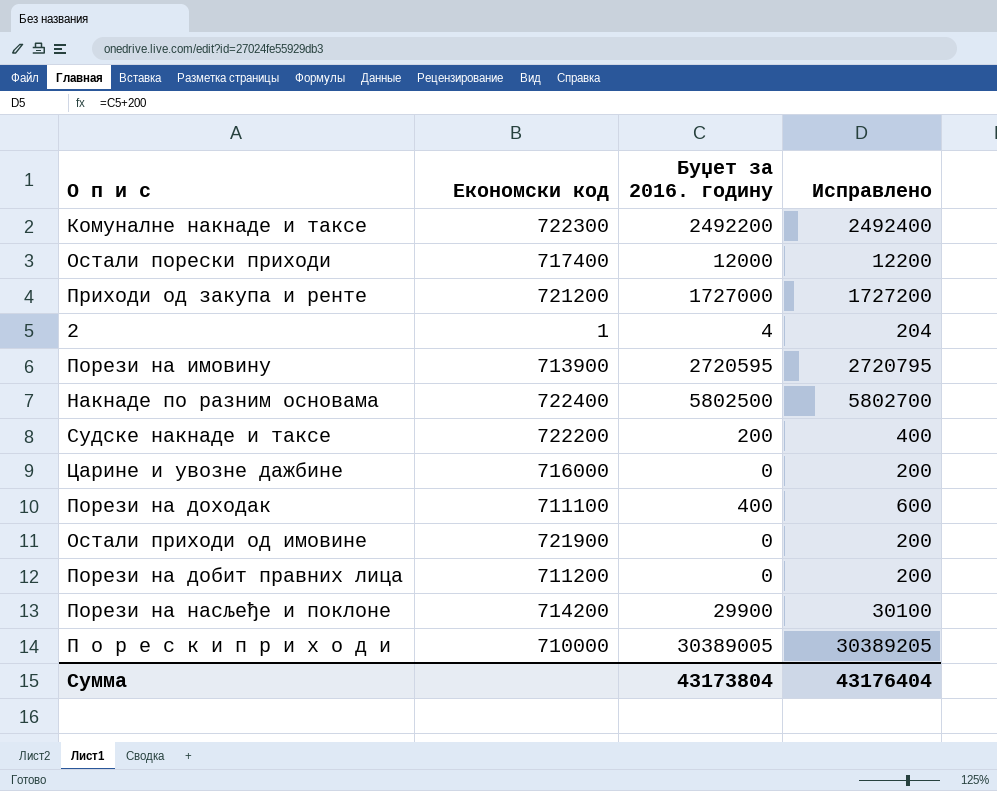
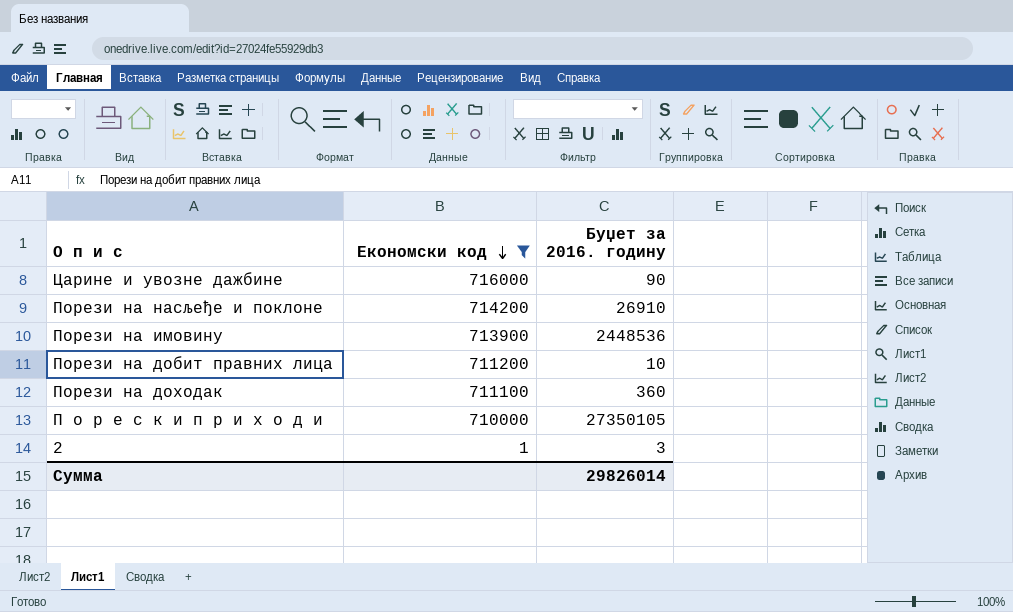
filter: none -> Економски код <= 716000
row order: none -> Економски код descending
column Исправлено | formula: [Буџет за 2016. годину] + 200 -> none
Царине и увозне дажбине | Буџет за 2016. годину: 0 -> 90
Порези на насљеђе и поклоне | Буџет за 2016. годину: 29900 -> 26910
Порези на имовину | Буџет за 2016. годину: 2720595 -> 2448536
Порези на добит правних лица | Буџет за 2016. годину: 0 -> 10
Порези на доходак | Буџет за 2016. годину: 400 -> 360
П о р е с к и п р и х о д и | Буџет за 2016. годину: 30389005 -> 27350105
2 | Буџет за 2016. годину: 4 -> 3
Сумма | Буџет за 2016. годину: 43173804 -> 29826014

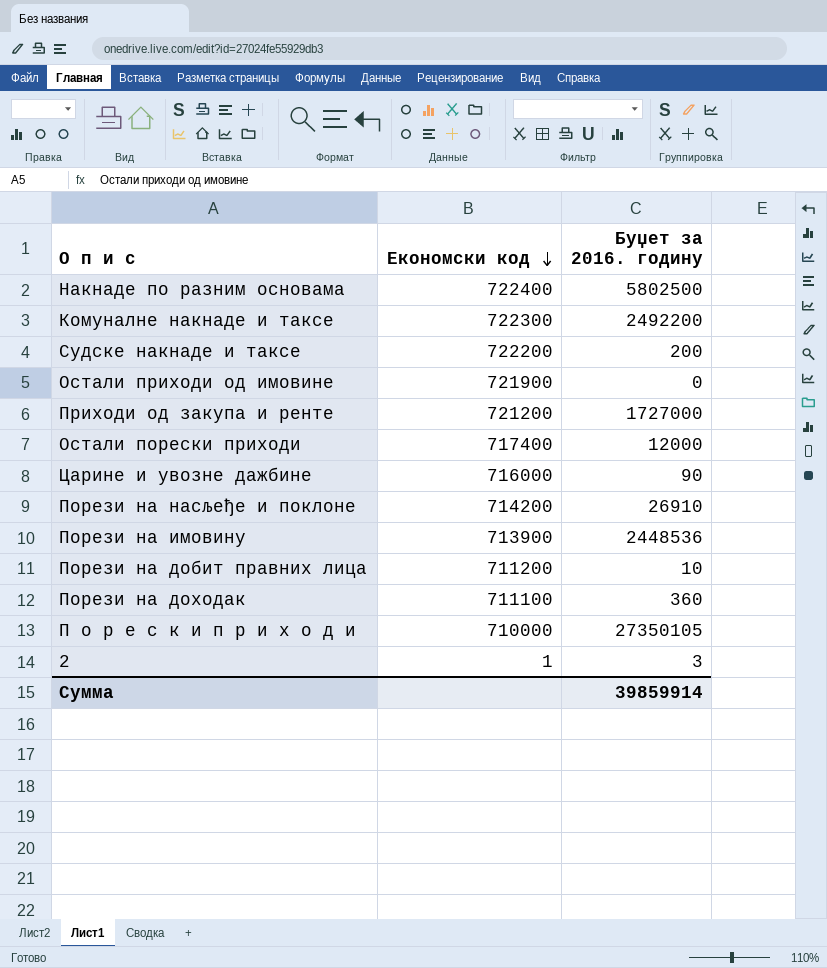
filter: Економски код <= 716000 -> none
Сумма | Буџет за 2016. годину: 29826014 -> 39859914

